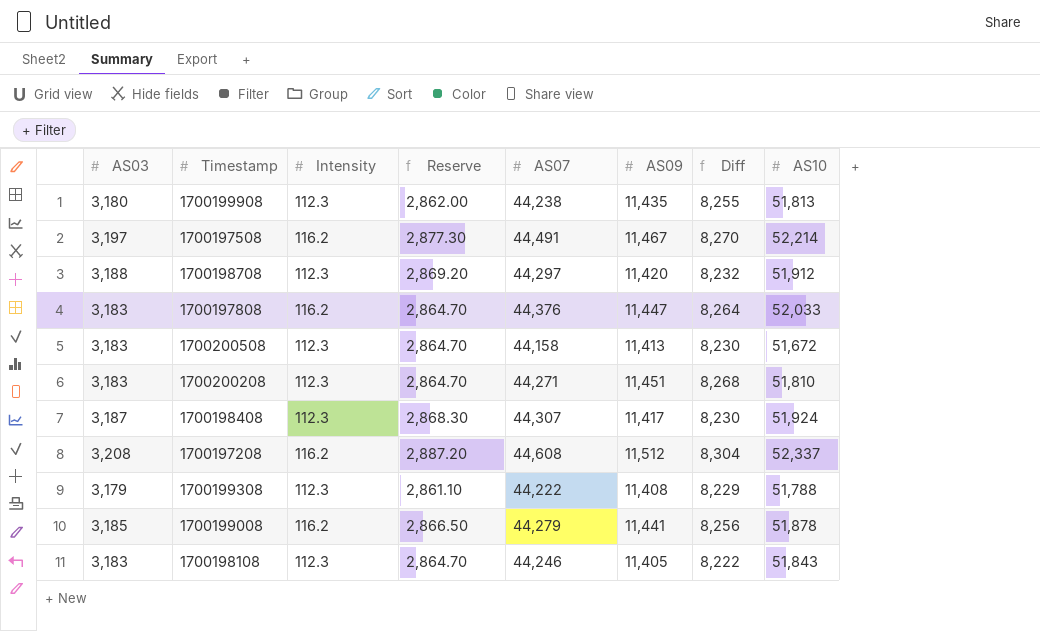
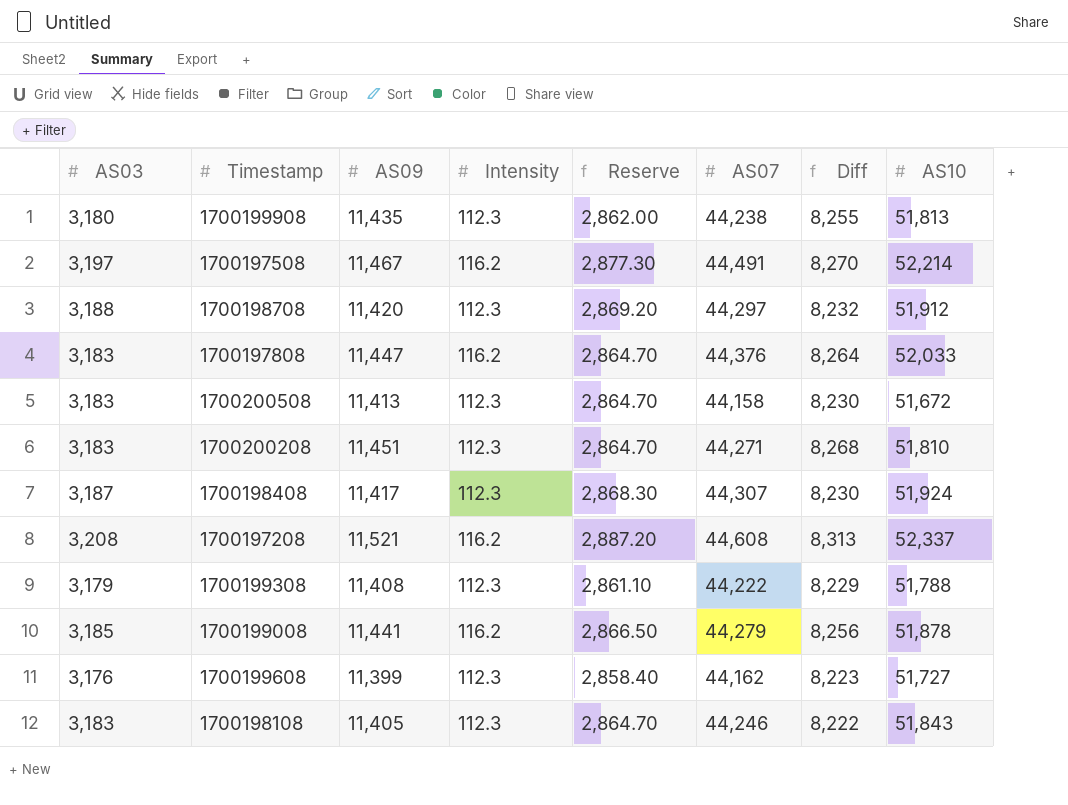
column AS09 | position: 6 -> 3
1700197208 | AS09: 11,512 -> 11,521
1700197208 | Diff: 8,304 -> 8,313
row 1700199608: none -> 3,176 | 11,399 | 112.3 | 2,858.40 | 44,162 | 8,223 | 51,727

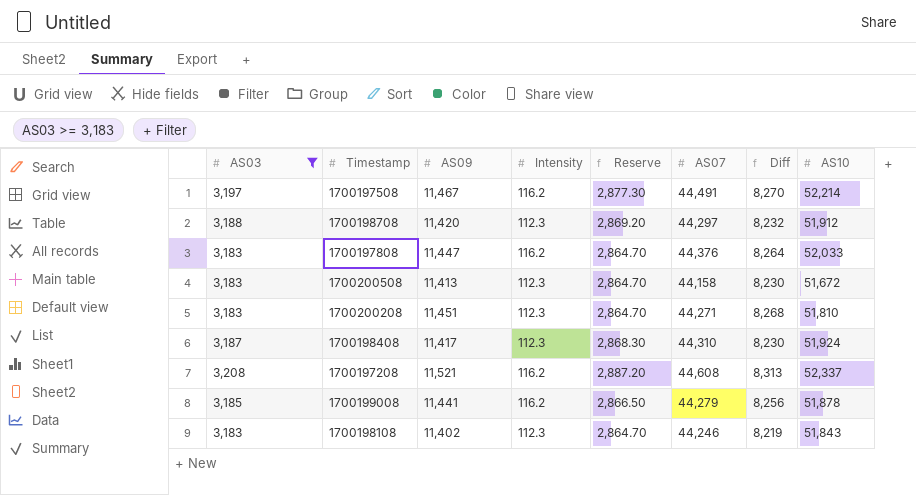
filter: none -> AS03 >= 3,183
1700198408 | AS07: 44,307 -> 44,310
1700198108 | AS09: 11,405 -> 11,402
1700198108 | Diff: 8,222 -> 8,219

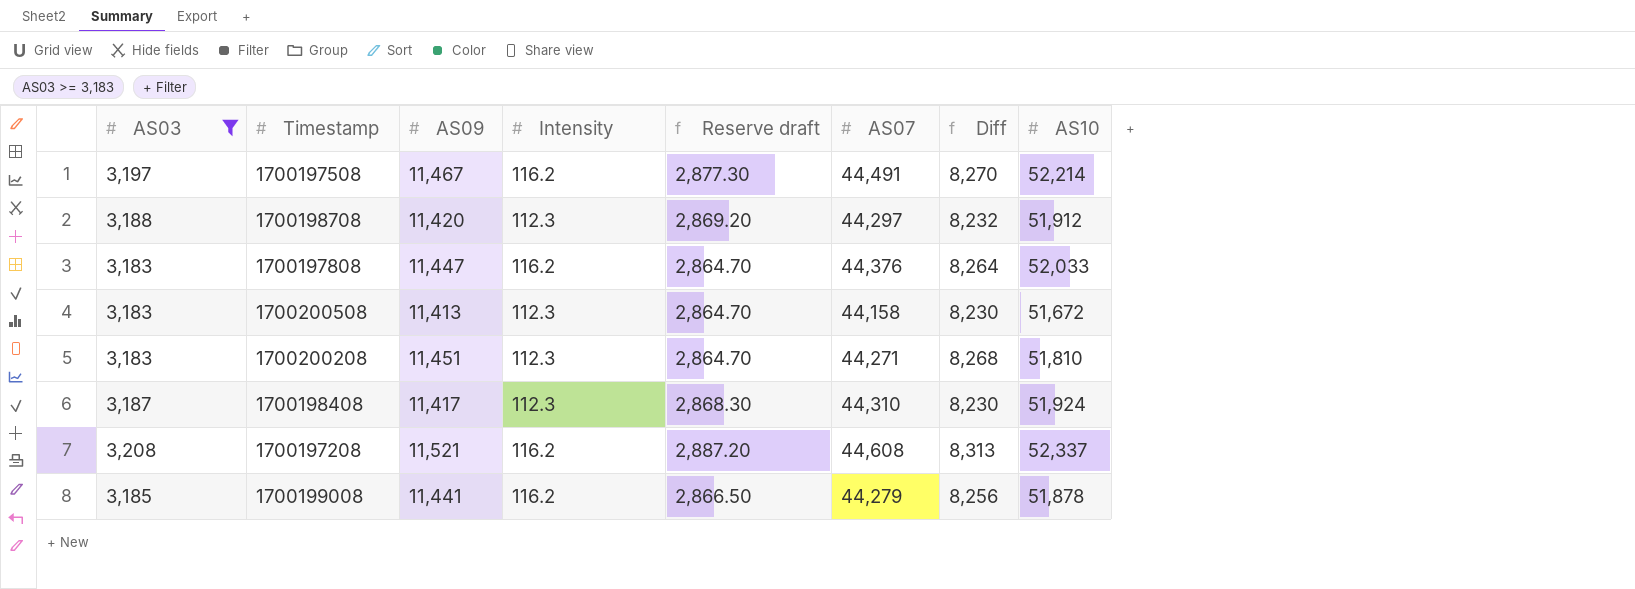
column name: Reserve -> Reserve draft
row 1700198108: 3,183 | 11,402 | 112.3 | 2,864.70 | 44,246 | 8,219 | 51,843 -> none

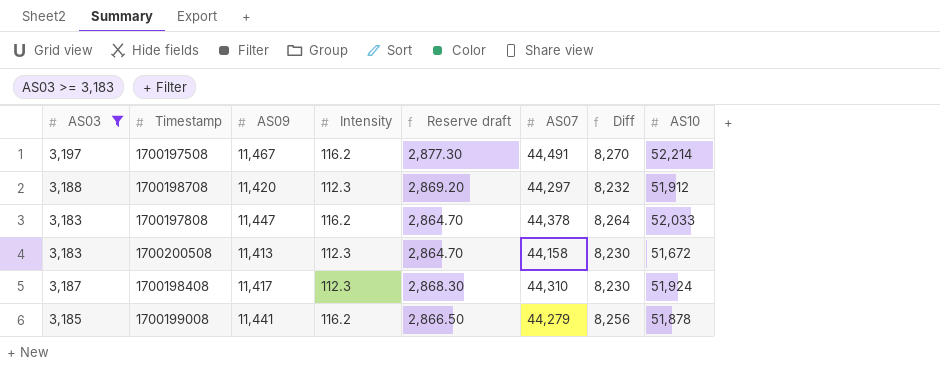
row 1700200208: 3,183 | 11,451 | 112.3 | 2,864.70 | 44,271 | 8,268 | 51,810 -> none
row 1700197208: 3,208 | 11,521 | 116.2 | 2,887.20 | 44,608 | 8,313 | 52,337 -> none
1700197808 | AS07: 44,376 -> 44,378

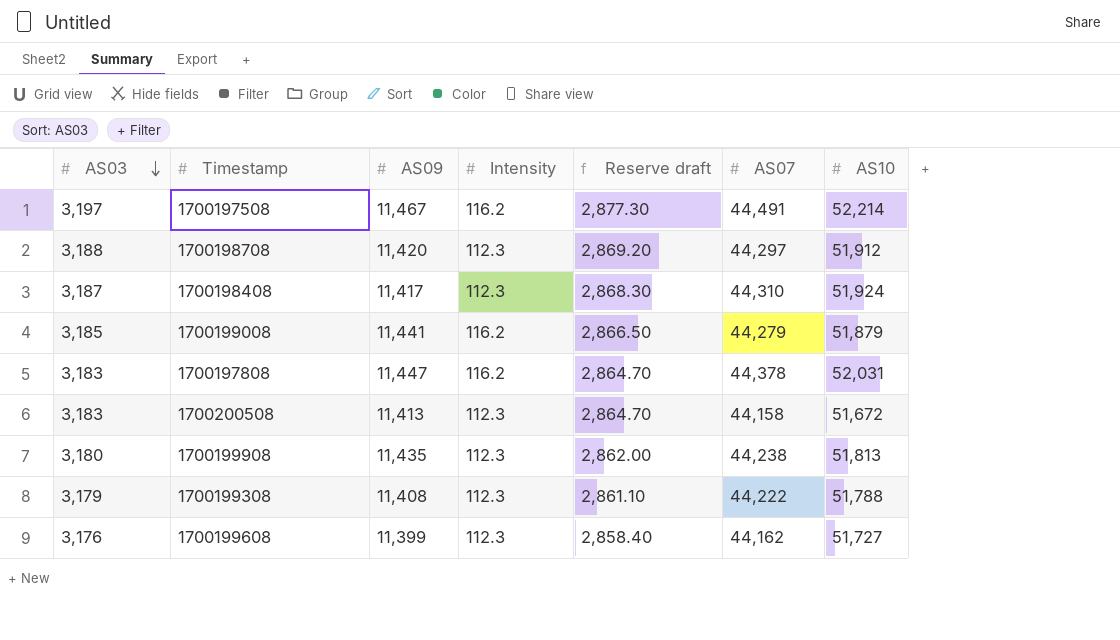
filter: AS03 >= 3,183 -> none
row order: none -> AS03 descending
column Diff | formula: [AS09] - [AS03] -> none
1700199008 | AS10: 51,878 -> 51,879
1700197808 | AS10: 52,033 -> 52,031

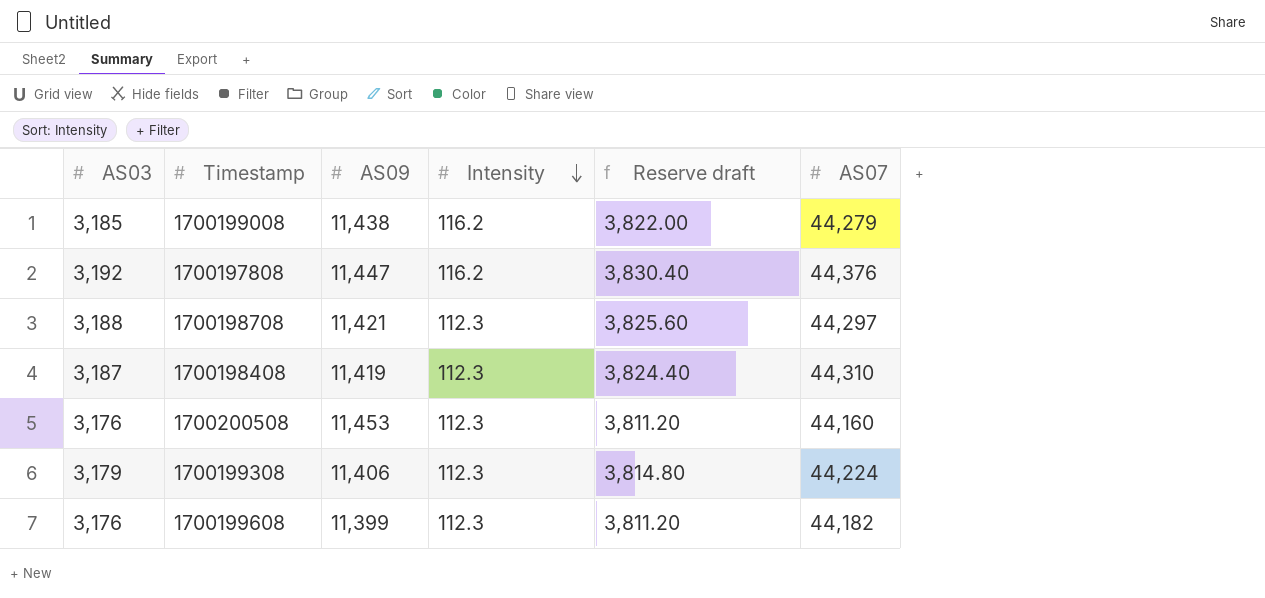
row order: AS03 descending -> Intensity descending
column AS10 | position: 7 -> none
column Reserve draft | formula: [AS03] * 0.9 -> [AS03] * 1.2
row 1700197508: 3,197 | 11,467 | 116.2 | 2,877.30 | 44,491 | 52,214 -> none
row 1700199908: 3,180 | 11,435 | 112.3 | 2,862.00 | 44,238 | 51,813 -> none
1700199008 | AS09: 11,441 -> 11,438
1700197808 | AS03: 3,183 -> 3,192
1700197808 | AS07: 44,378 -> 44,376
1700198708 | AS09: 11,420 -> 11,421
1700198408 | AS09: 11,417 -> 11,419
1700200508 | AS03: 3,183 -> 3,176
1700200508 | AS09: 11,413 -> 11,453
1700200508 | AS07: 44,158 -> 44,160
1700199308 | AS09: 11,408 -> 11,406
1700199308 | AS07: 44,222 -> 44,224
1700199608 | AS07: 44,162 -> 44,182

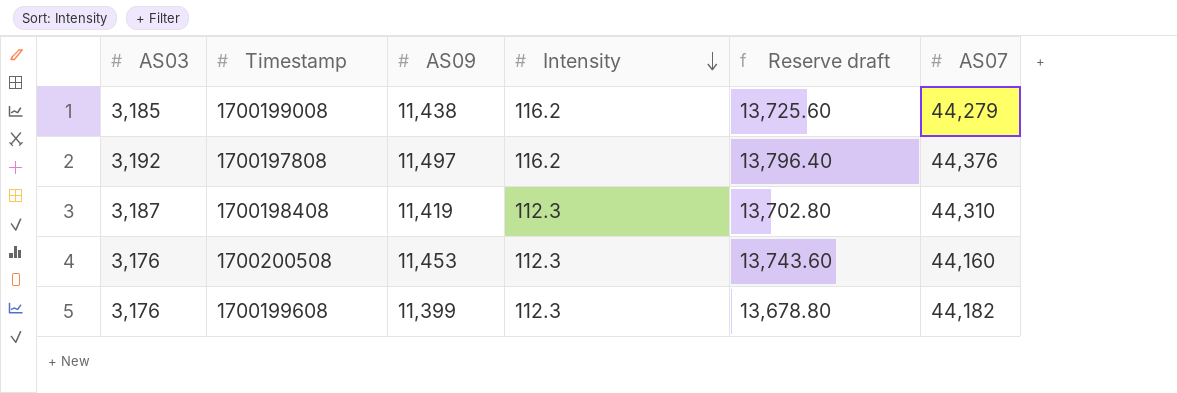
column Reserve draft | formula: [AS03] * 1.2 -> [AS09] * 1.2
row 1700198708: 3,188 | 11,421 | 112.3 | 3,825.60 | 44,297 -> none
row 1700199308: 3,179 | 11,406 | 112.3 | 3,814.80 | 44,224 -> none
1700197808 | AS09: 11,447 -> 11,497

